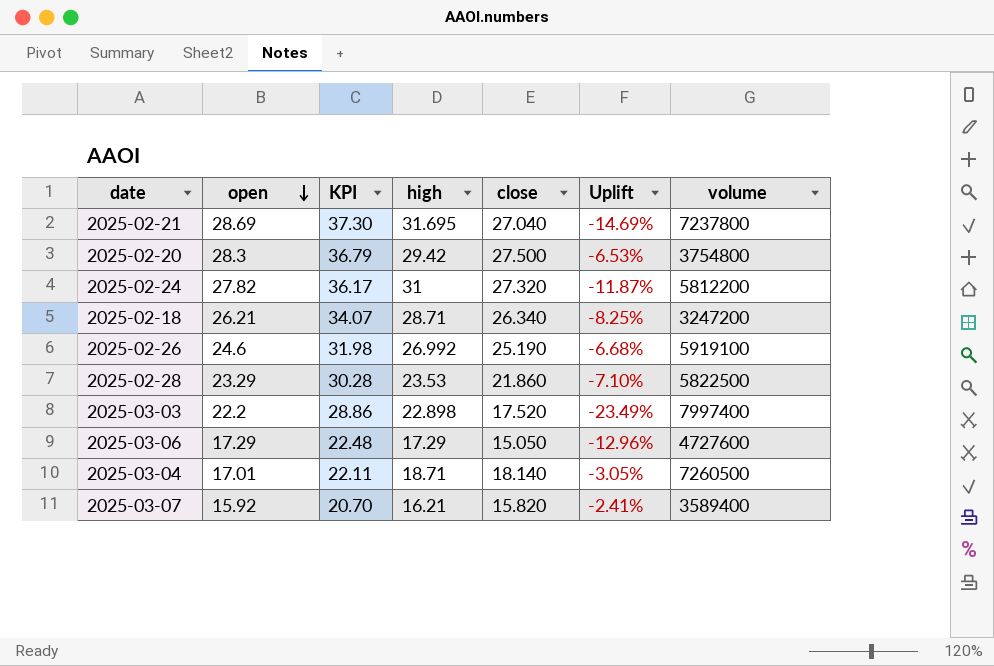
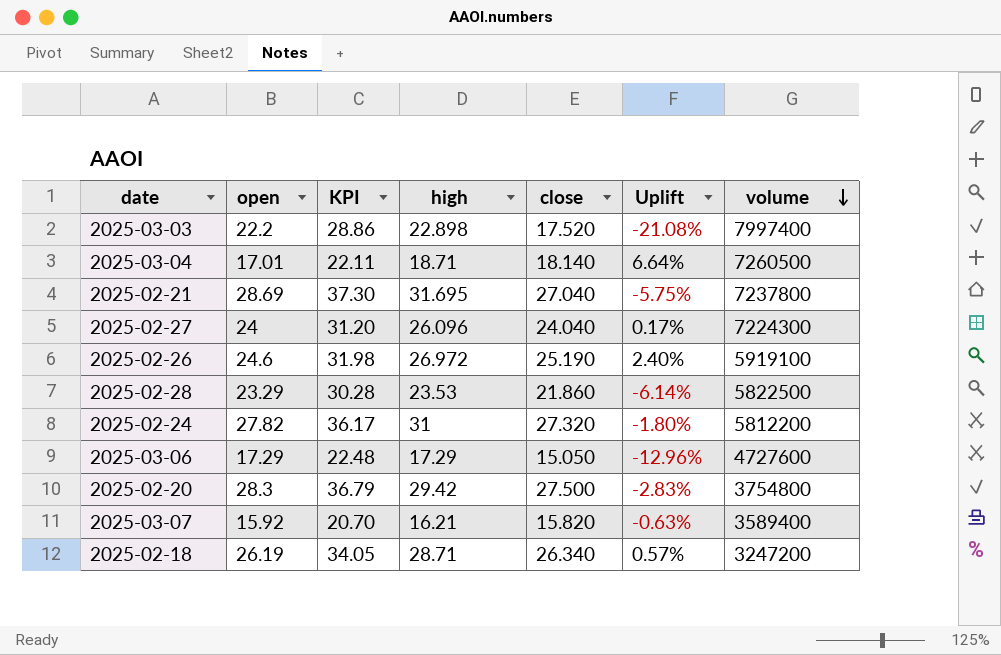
row order: open descending -> volume descending
column Uplift | formula: ([close] - [high]) / [high] -> ([close] - [open]) / [open]
row 2025-02-27: none -> 24 | 31.20 | 26.096 | 24.040 | 0.17% | 7224300
2025-02-26 | high: 26.992 -> 26.972
2025-02-18 | open: 26.21 -> 26.19
2025-02-18 | KPI: 34.07 -> 34.05

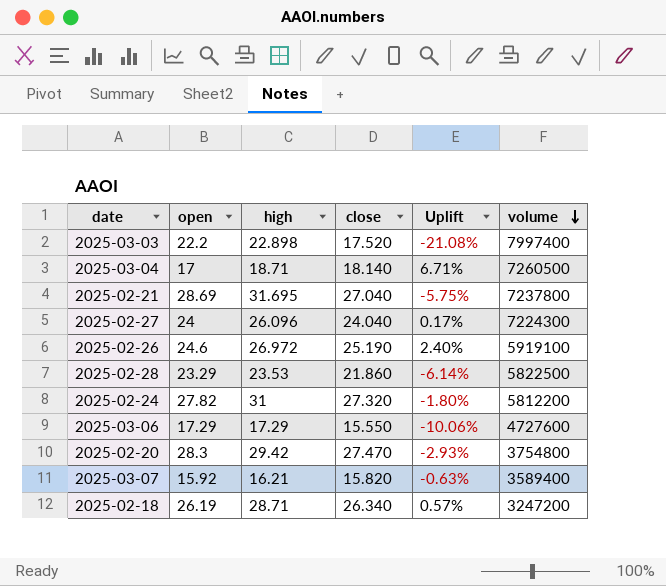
column KPI | formula: [open] * 1.3 -> none
2025-03-04 | open: 17.01 -> 17
2025-03-04 | Uplift: 6.64% -> 6.71%
2025-03-06 | close: 15.050 -> 15.550
2025-03-06 | Uplift: -12.96% -> -10.06%
2025-02-20 | close: 27.500 -> 27.470
2025-02-20 | Uplift: -2.83% -> -2.93%

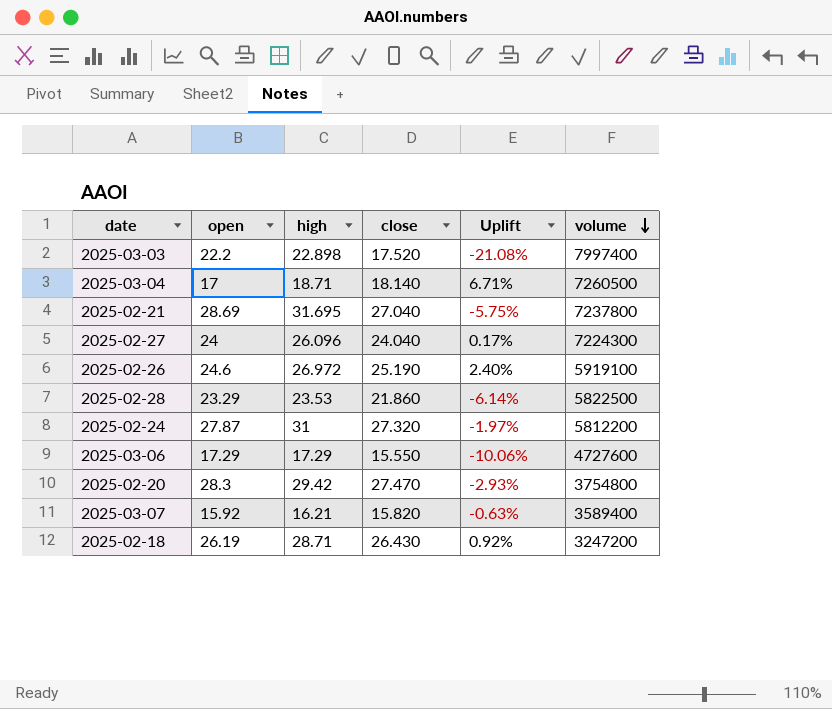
2025-02-24 | open: 27.82 -> 27.87
2025-02-24 | Uplift: -1.80% -> -1.97%
2025-02-18 | close: 26.340 -> 26.430
2025-02-18 | Uplift: 0.57% -> 0.92%

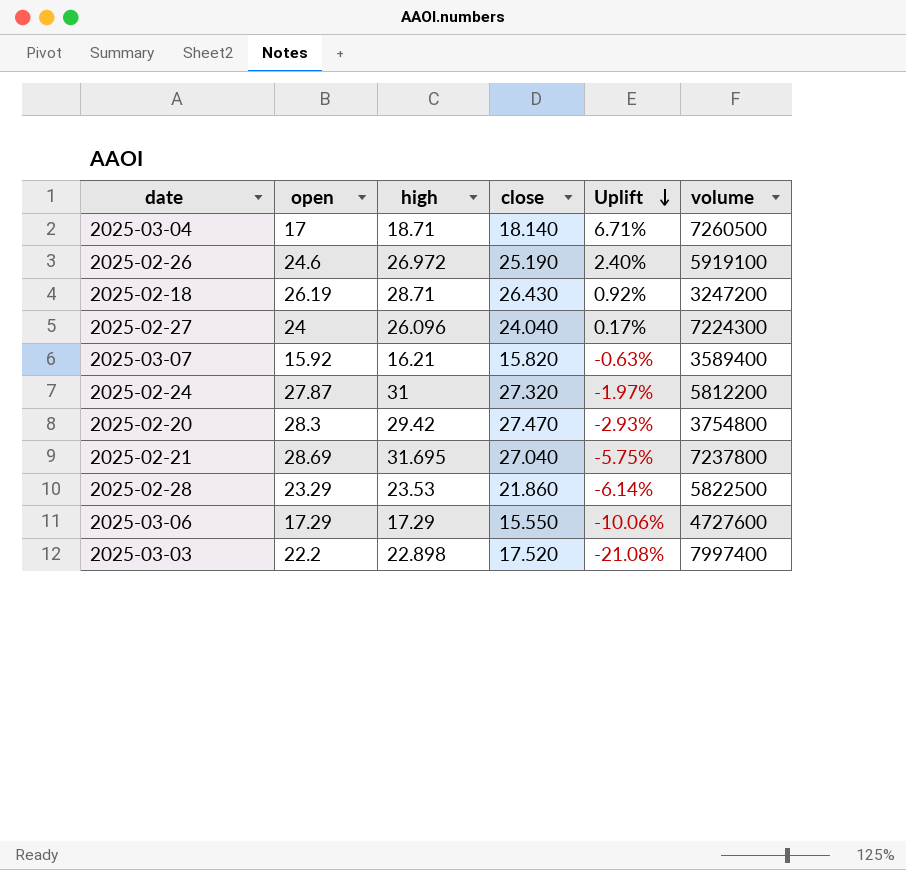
row order: volume descending -> Uplift descending

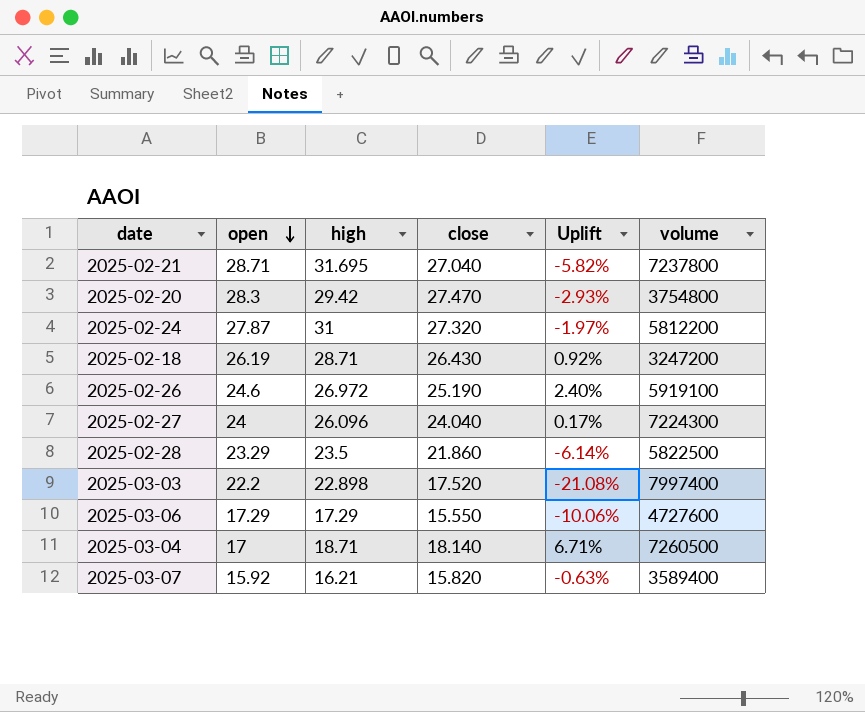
row order: Uplift descending -> open descending
2025-02-21 | open: 28.69 -> 28.71
2025-02-21 | Uplift: -5.75% -> -5.82%
2025-02-28 | high: 23.53 -> 23.5

